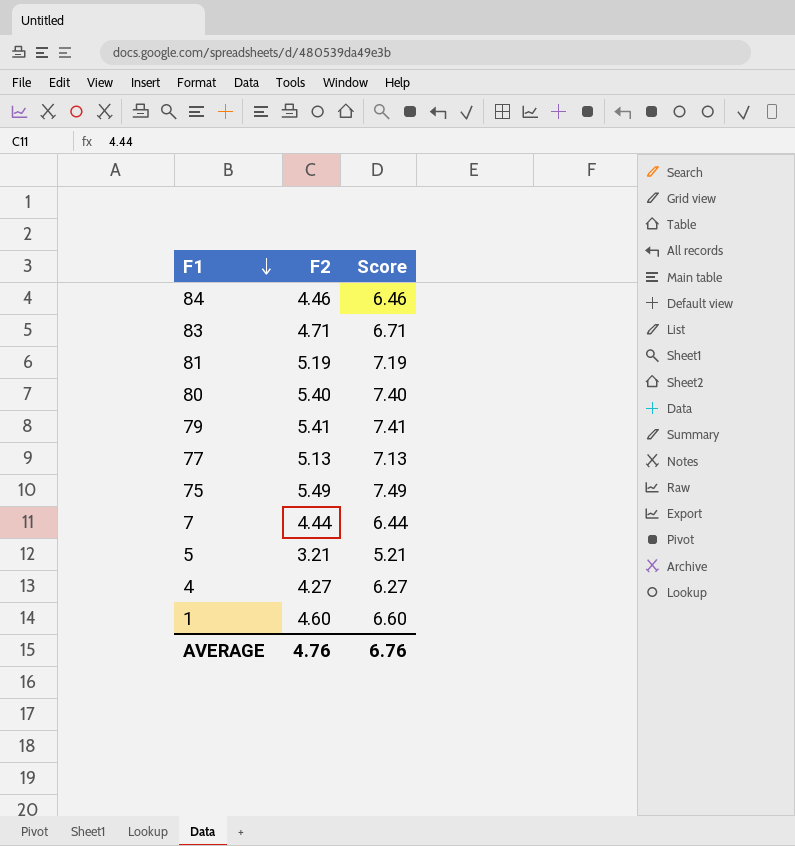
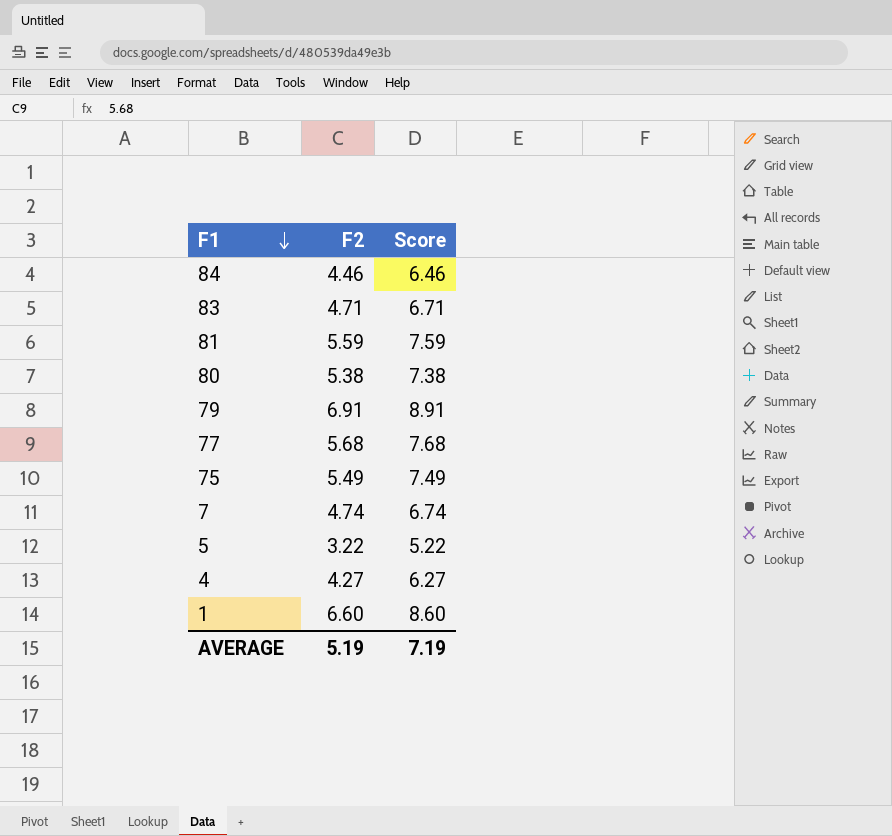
81 | F2: 5.19 -> 5.59
81 | Score: 7.19 -> 7.59
80 | F2: 5.40 -> 5.38
80 | Score: 7.40 -> 7.38
79 | F2: 5.41 -> 6.91
79 | Score: 7.41 -> 8.91
77 | F2: 5.13 -> 5.68
77 | Score: 7.13 -> 7.68
7 | F2: 4.44 -> 4.74
7 | Score: 6.44 -> 6.74
5 | F2: 3.21 -> 3.22
5 | Score: 5.21 -> 5.22
1 | F2: 4.60 -> 6.60
1 | Score: 6.60 -> 8.60
AVERAGE | F2: 4.76 -> 5.19
AVERAGE | Score: 6.76 -> 7.19

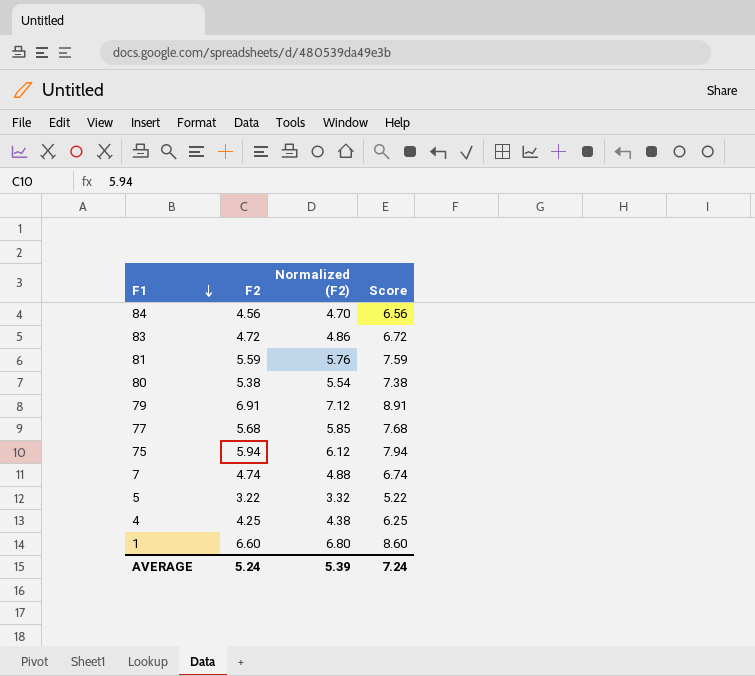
column Normalized (F2) | formula: none -> [F2] * 1.03
84 | F2: 4.46 -> 4.56
84 | Score: 6.46 -> 6.56
83 | F2: 4.71 -> 4.72
83 | Score: 6.71 -> 6.72
75 | F2: 5.49 -> 5.94
75 | Score: 7.49 -> 7.94
4 | F2: 4.27 -> 4.25
4 | Score: 6.27 -> 6.25
AVERAGE | F2: 5.19 -> 5.24
AVERAGE | Score: 7.19 -> 7.24

